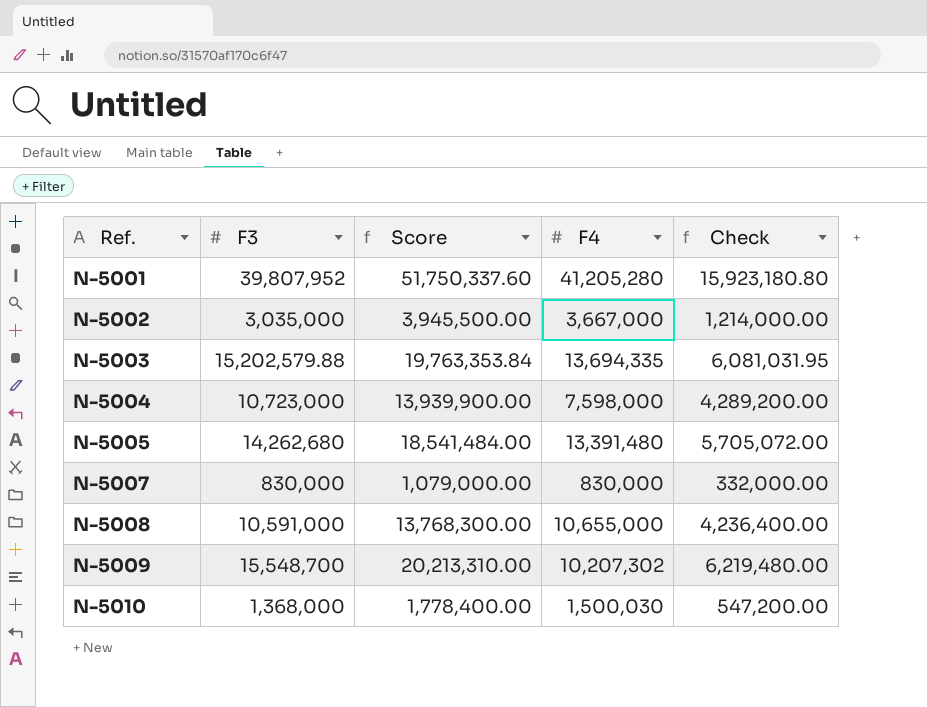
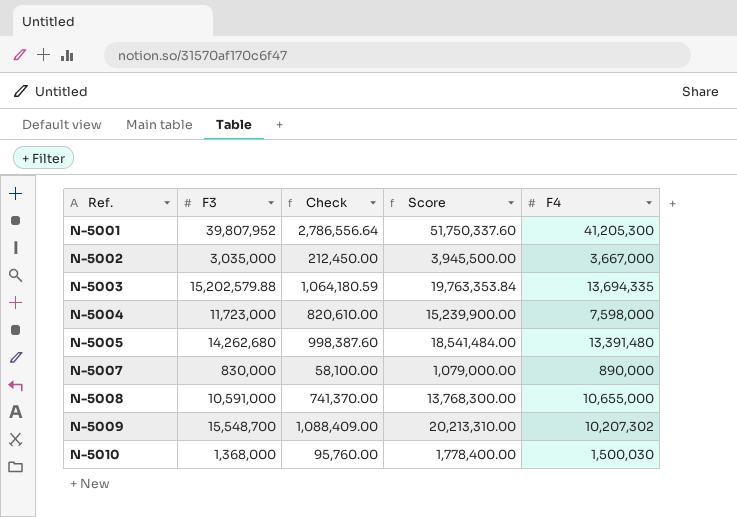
column Check | formula: [F3] * 0.4 -> [F3] * 0.07
column Check | position: 5 -> 3
N-5001 | F4: 41,205,280 -> 41,205,300
N-5004 | F3: 10,723,000 -> 11,723,000
N-5004 | Score: 13,939,900.00 -> 15,239,900.00
N-5007 | F4: 830,000 -> 890,000

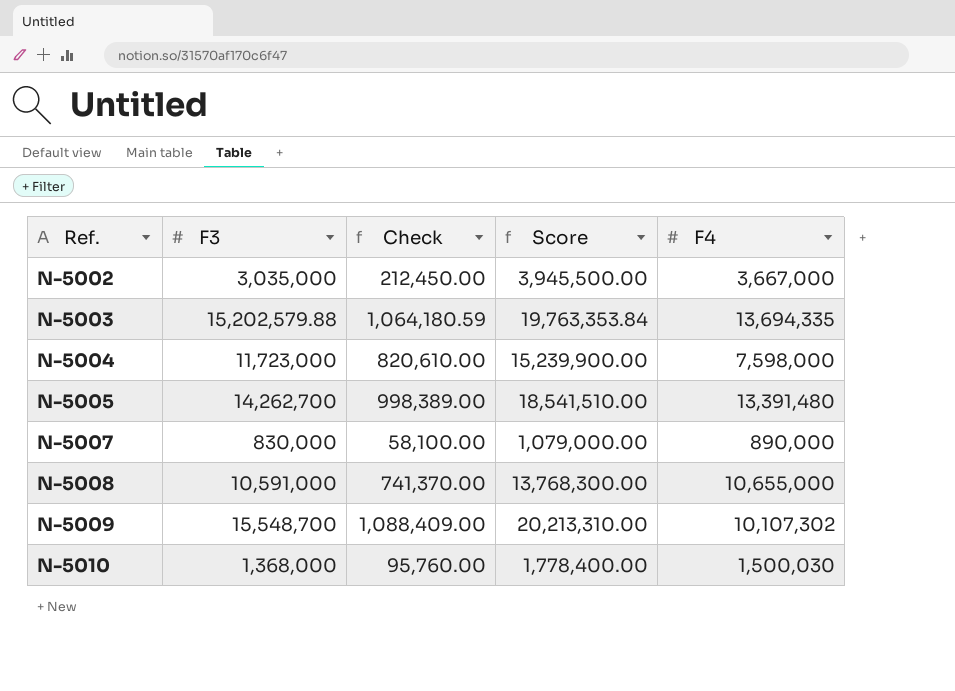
row N-5001: 39,807,952 | 2,786,556.64 | 51,750,337.60 | 41,205,300 -> none
N-5005 | F3: 14,262,680 -> 14,262,700
N-5005 | Check: 998,387.60 -> 998,389.00
N-5005 | Score: 18,541,484.00 -> 18,541,510.00
N-5009 | F4: 10,207,302 -> 10,107,302

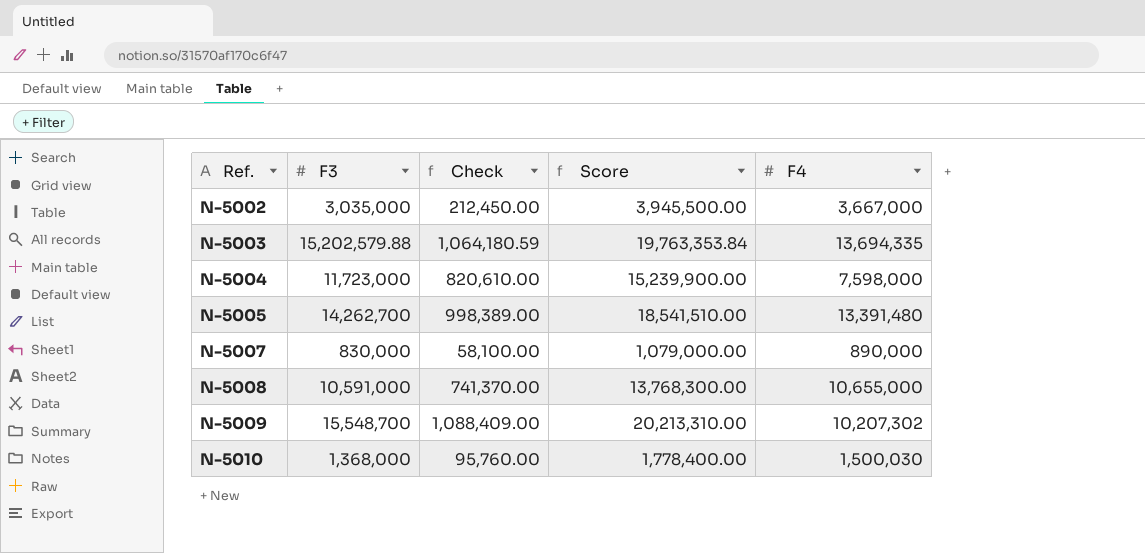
N-5009 | F4: 10,107,302 -> 10,207,302

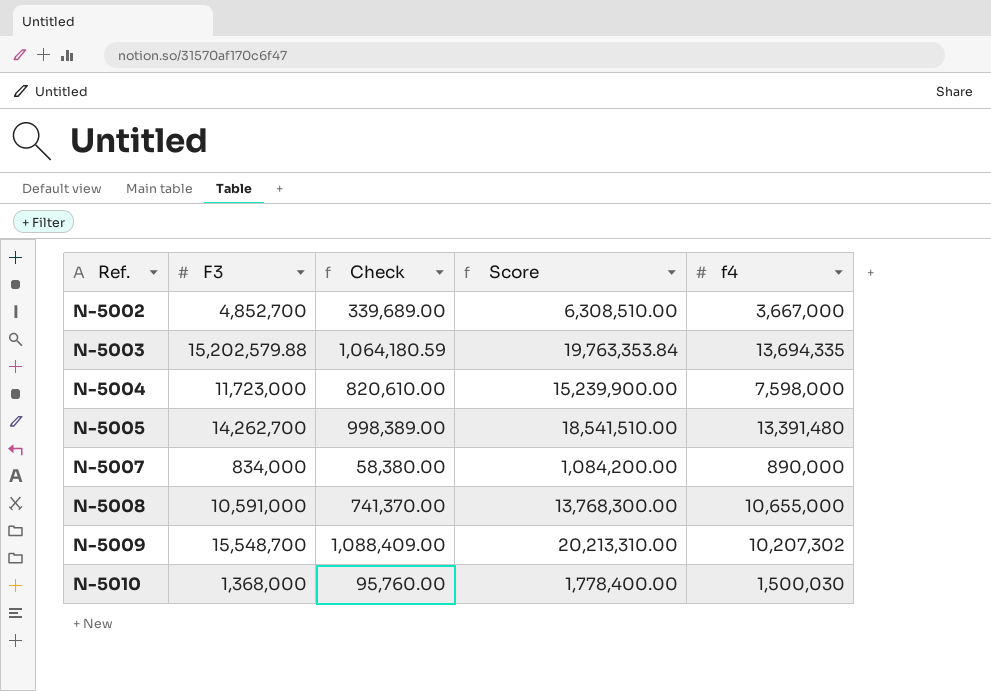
column name: F4 -> f4
N-5002 | F3: 3,035,000 -> 4,852,700
N-5002 | Check: 212,450.00 -> 339,689.00
N-5002 | Score: 3,945,500.00 -> 6,308,510.00
N-5007 | F3: 830,000 -> 834,000
N-5007 | Check: 58,100.00 -> 58,380.00
N-5007 | Score: 1,079,000.00 -> 1,084,200.00

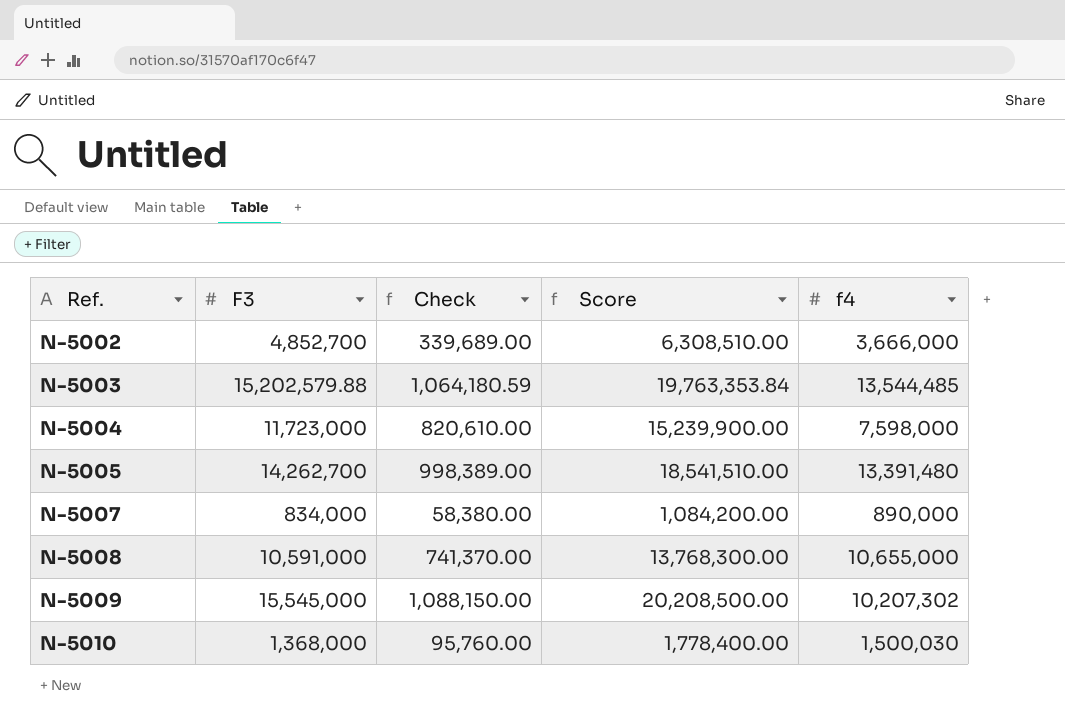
N-5002 | f4: 3,667,000 -> 3,666,000
N-5003 | f4: 13,694,335 -> 13,544,485
N-5009 | F3: 15,548,700 -> 15,545,000
N-5009 | Check: 1,088,409.00 -> 1,088,150.00
N-5009 | Score: 20,213,310.00 -> 20,208,500.00

